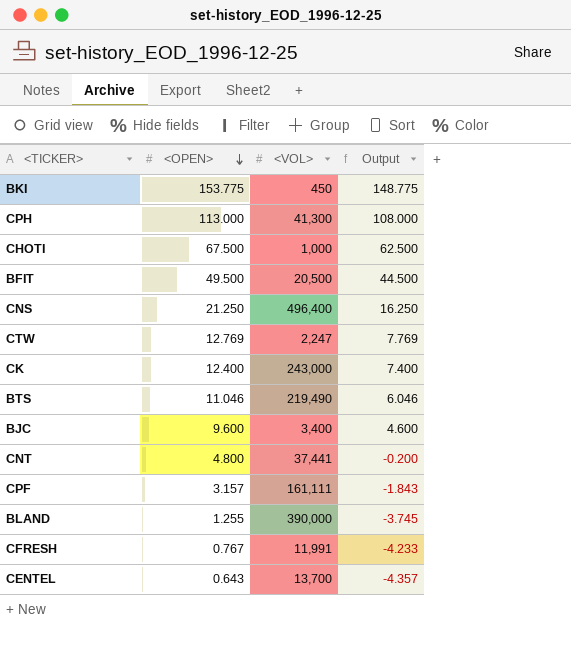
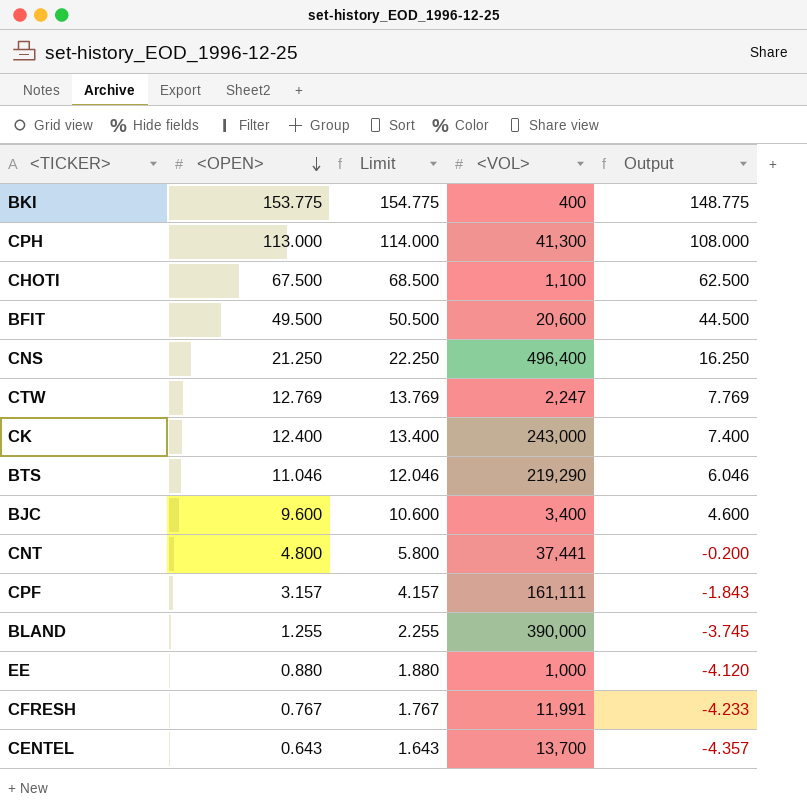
column Limit | formula: none -> [<OPEN>] + 1
BKI | <VOL>: 450 -> 400
CHOTI | <VOL>: 1,000 -> 1,100
BFIT | <VOL>: 20,500 -> 20,600
BTS | <VOL>: 219,490 -> 219,290
row EE: none -> 0.880 | 1.880 | 1,000 | -4.120

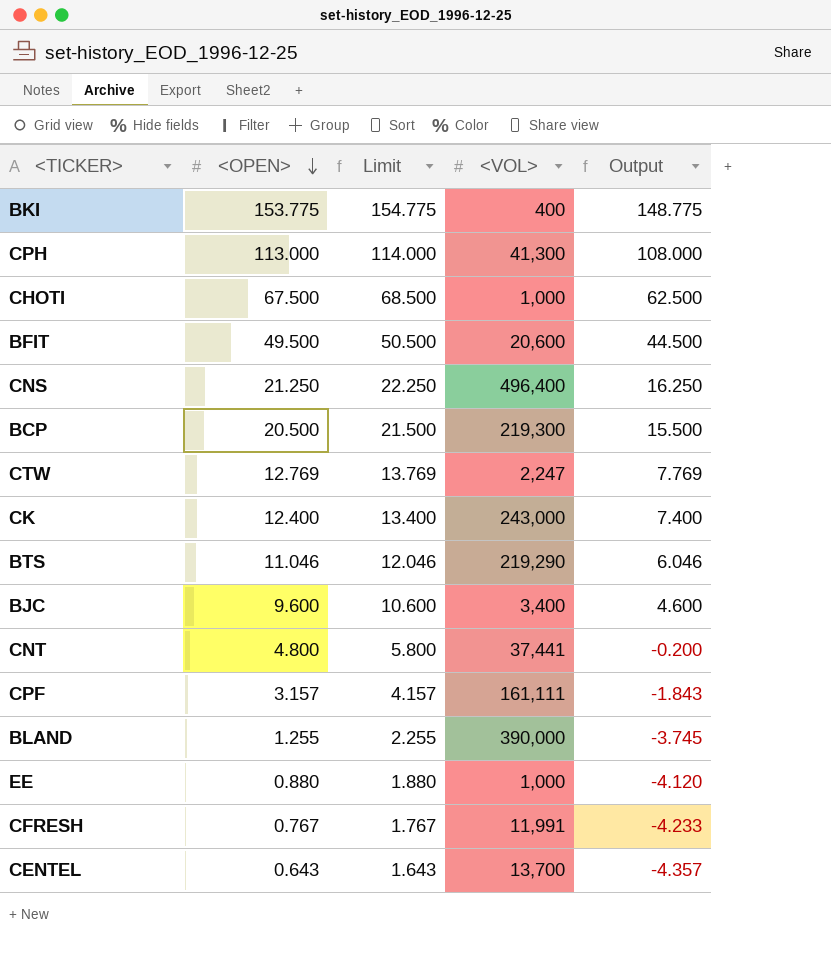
CHOTI | <VOL>: 1,100 -> 1,000
row BCP: none -> 20.500 | 21.500 | 219,300 | 15.500

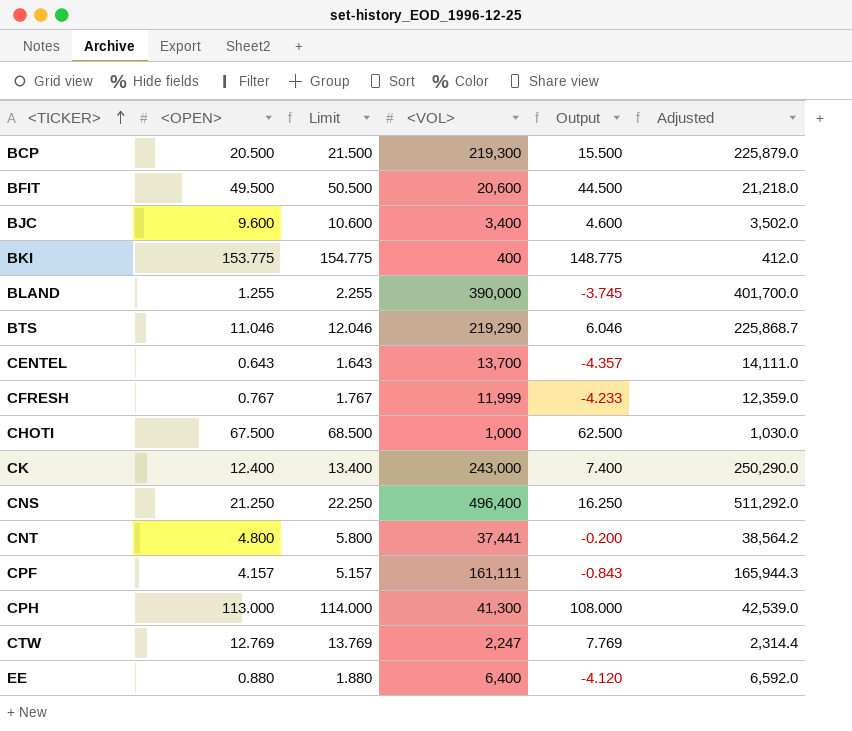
row order: <OPEN> descending -> <TICKER> ascending
column Adjusted | formula: none -> [<VOL>] * 1.03
CFRESH | <VOL>: 11,991 -> 11,999
CPF | <OPEN>: 3.157 -> 4.157
CPF | Limit: 4.157 -> 5.157
CPF | Output: -1.843 -> -0.843
EE | <VOL>: 1,000 -> 6,400

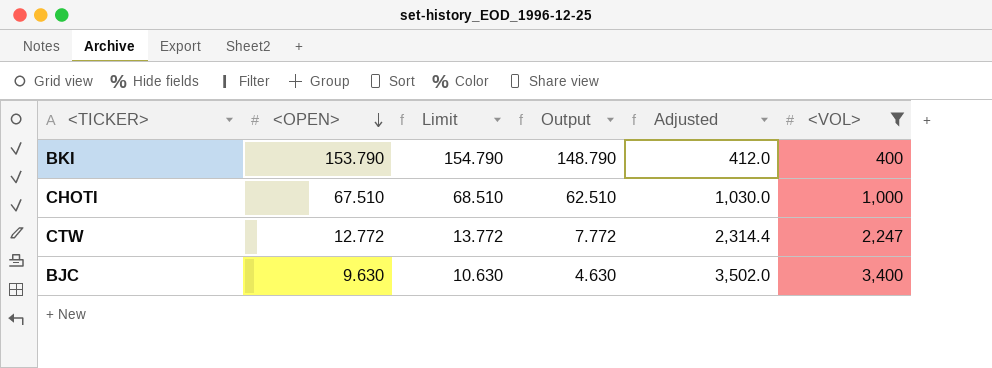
filter: none -> <VOL> <= 3,400
row order: <TICKER> ascending -> <OPEN> descending
column <VOL> | position: 4 -> 6
BKI | <OPEN>: 153.775 -> 153.790
BKI | Limit: 154.775 -> 154.790
BKI | Output: 148.775 -> 148.790
CHOTI | <OPEN>: 67.500 -> 67.510
CHOTI | Limit: 68.500 -> 68.510
CHOTI | Output: 62.500 -> 62.510
CTW | <OPEN>: 12.769 -> 12.772
CTW | Limit: 13.769 -> 13.772
CTW | Output: 7.769 -> 7.772
BJC | <OPEN>: 9.600 -> 9.630
BJC | Limit: 10.600 -> 10.630
BJC | Output: 4.600 -> 4.630

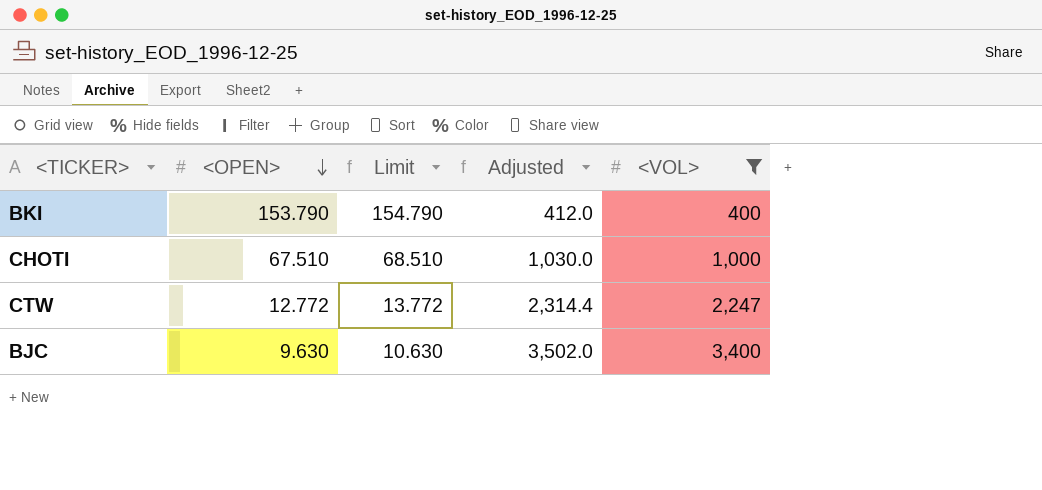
column Output | formula: [<OPEN>] - 5 -> none

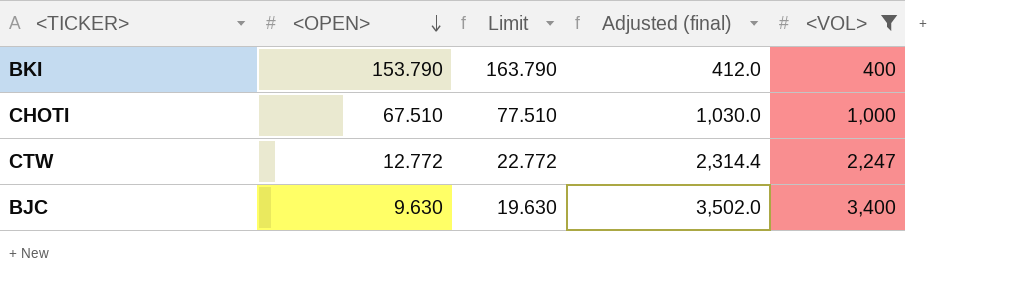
column Limit | formula: [<OPEN>] + 1 -> [<OPEN>] + 10
column name: Adjusted -> Adjusted (final)

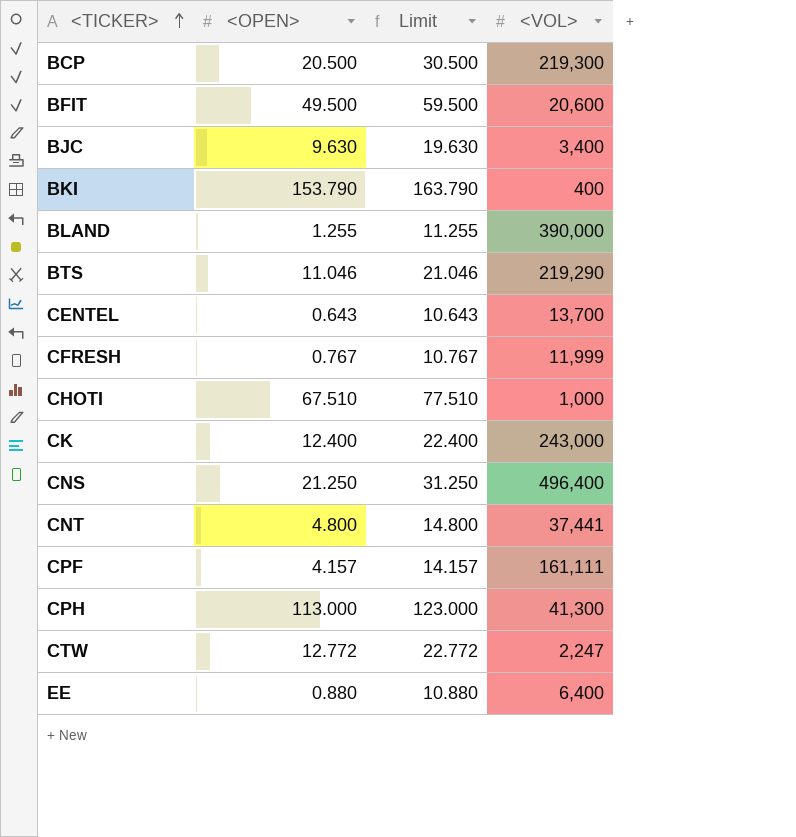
filter: <VOL> <= 3,400 -> none
row order: <OPEN> descending -> <TICKER> ascending
column Adjusted (final) | formula: [<VOL>] * 1.03 -> none

